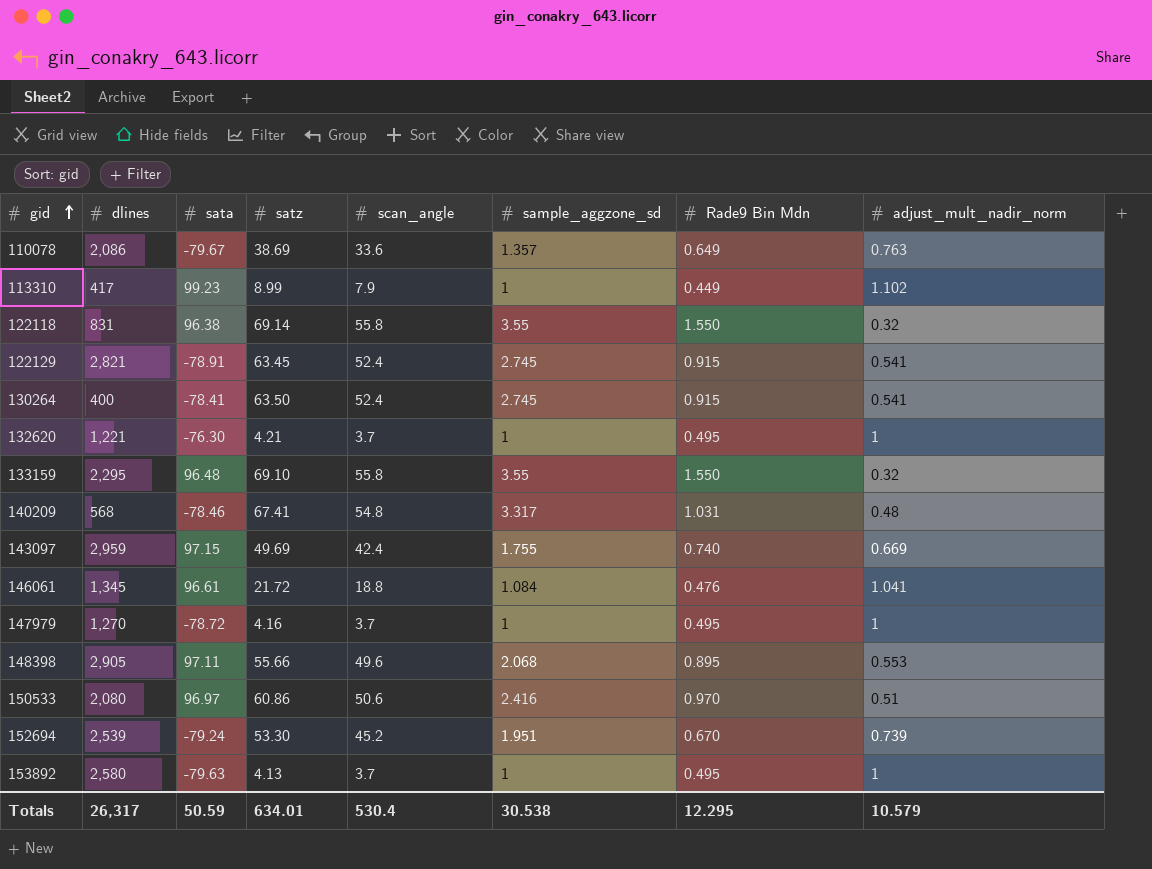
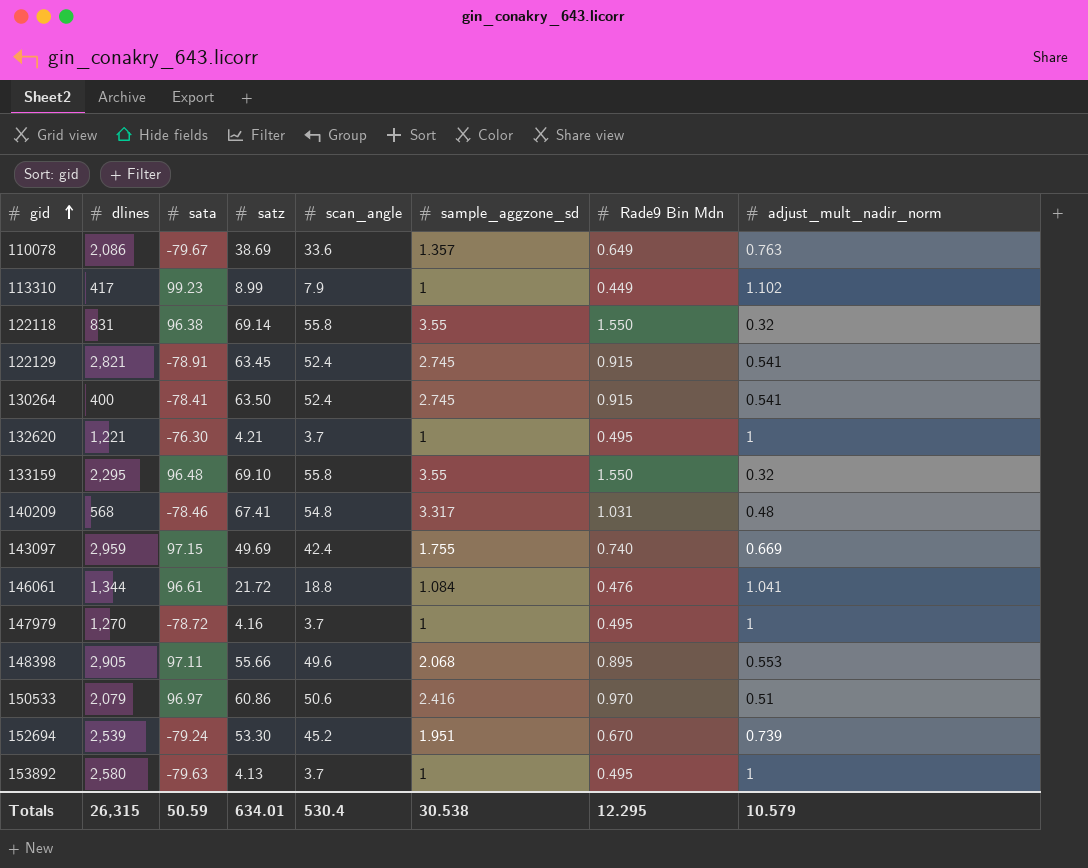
146061 | dlines: 1,345 -> 1,344
150533 | dlines: 2,080 -> 2,079
Totals | dlines: 26,317 -> 26,315

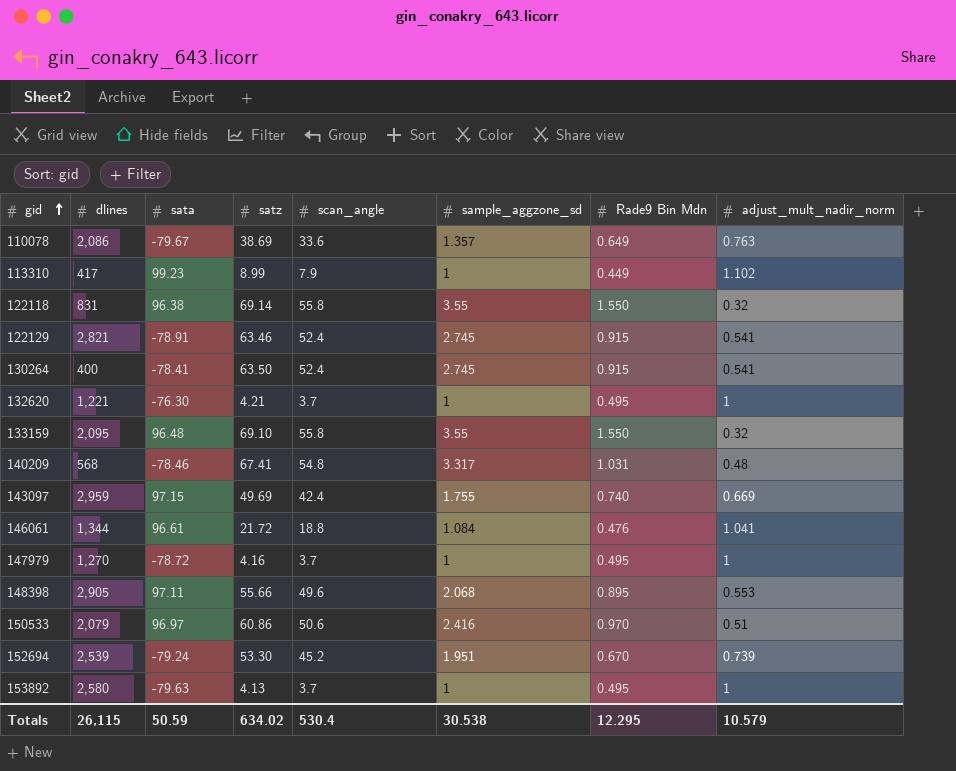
122129 | satz: 63.45 -> 63.46
133159 | dlines: 2,295 -> 2,095
Totals | dlines: 26,315 -> 26,115
Totals | satz: 634.01 -> 634.02

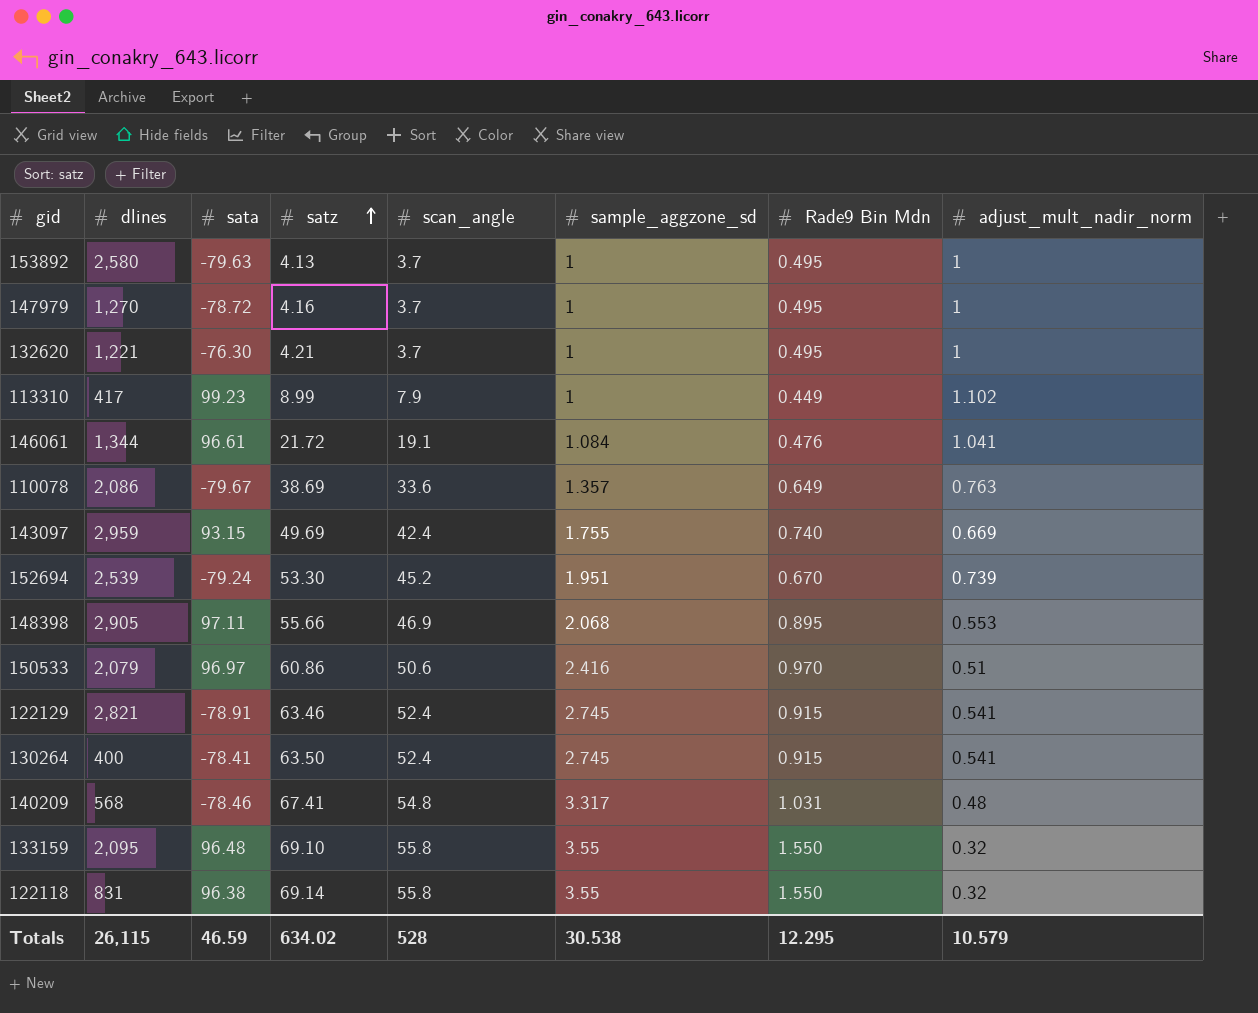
row order: gid ascending -> satz ascending
146061 | scan_angle: 18.8 -> 19.1
143097 | sata: 97.15 -> 93.15
148398 | scan_angle: 49.6 -> 46.9
Totals | sata: 50.59 -> 46.59
Totals | scan_angle: 530.4 -> 528

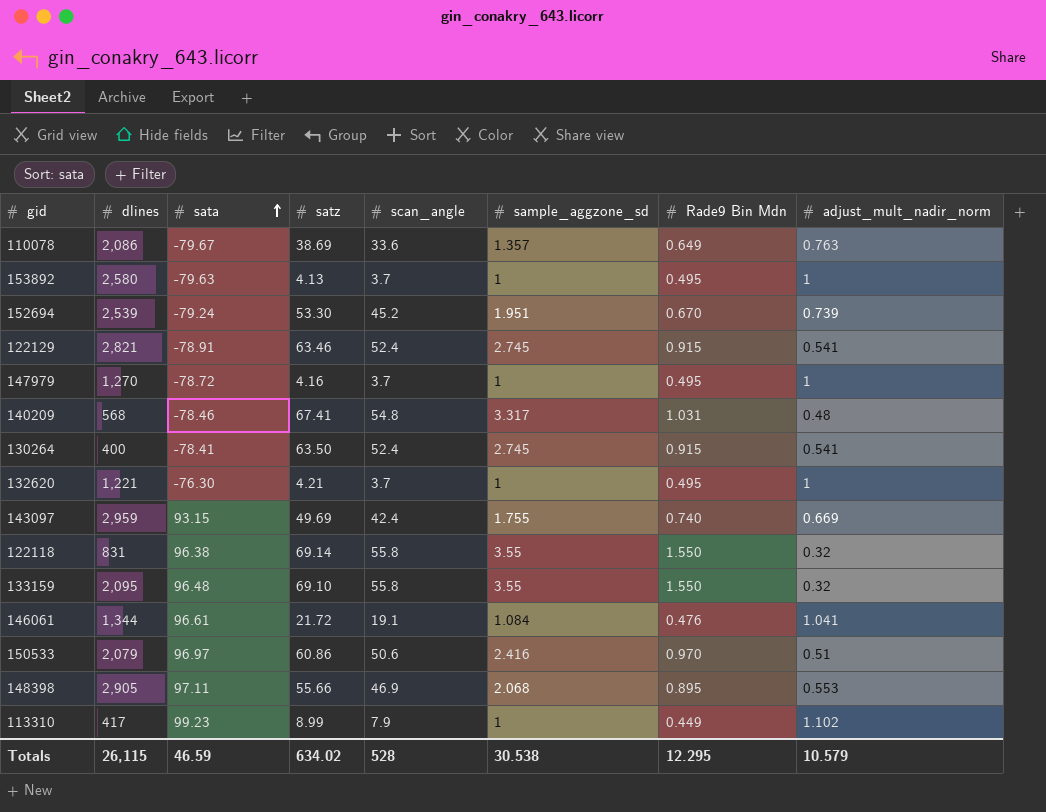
row order: satz ascending -> sata ascending

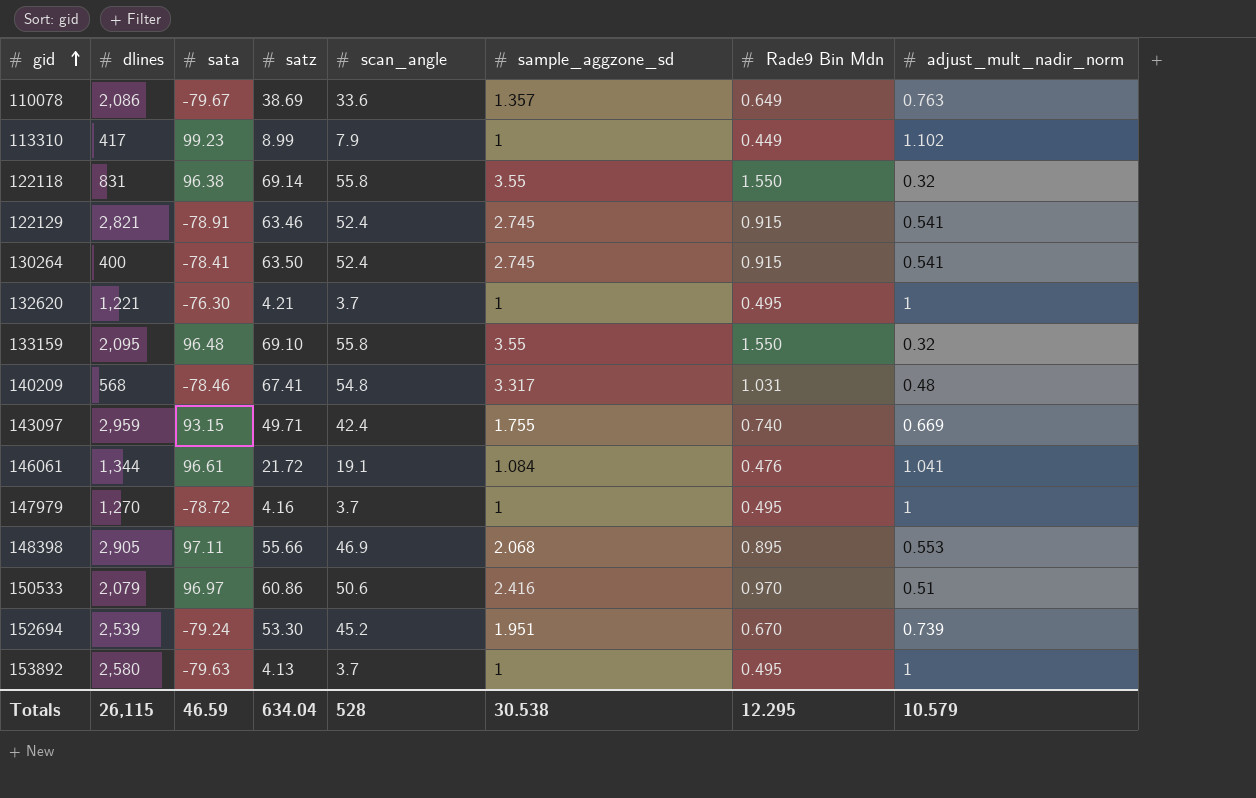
row order: sata ascending -> gid ascending
143097 | satz: 49.69 -> 49.71
Totals | satz: 634.02 -> 634.04

